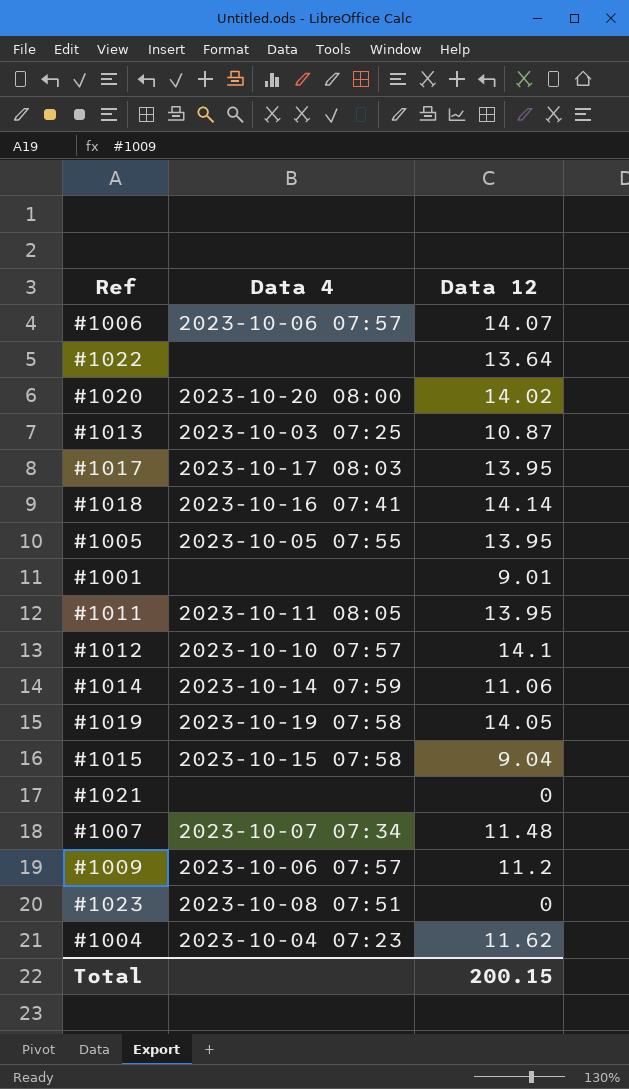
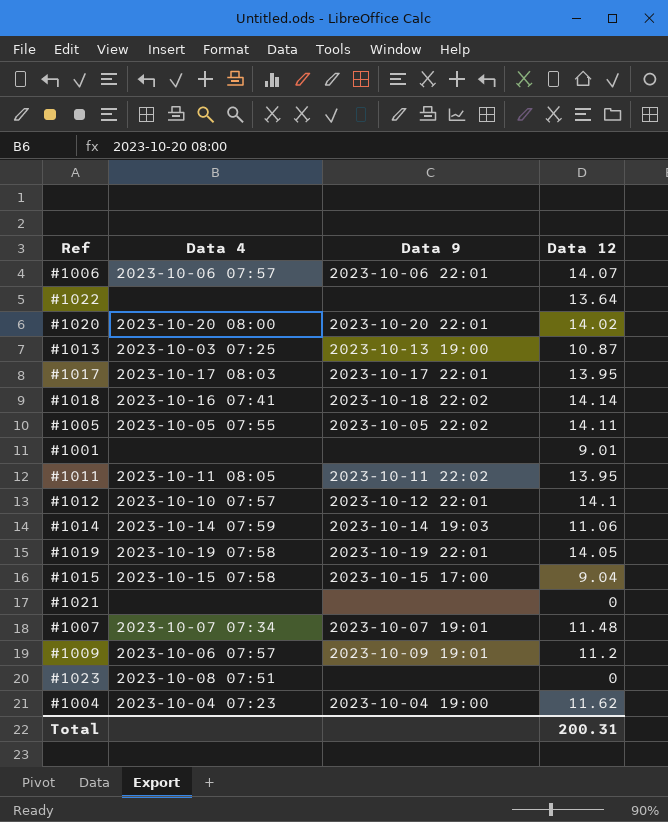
column Data 9 | position: none -> 3
#1005 | Data 12: 13.95 -> 14.11
Total | Data 12: 200.15 -> 200.31

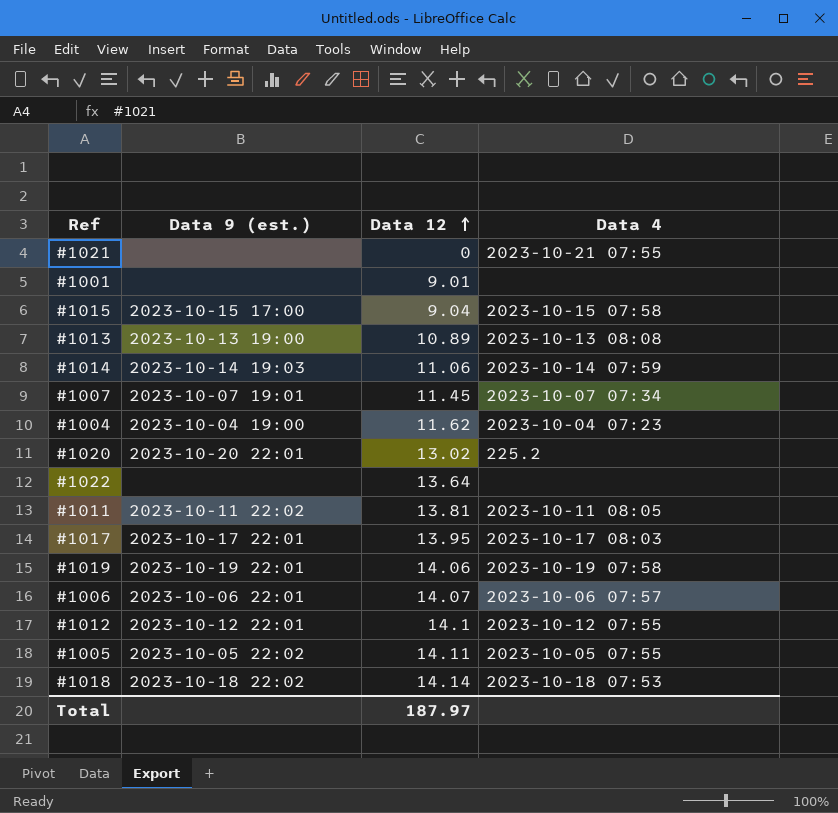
row order: none -> Data 12 ascending
column name: Data 9 -> Data 9 (est.)
column Data 4 | position: 2 -> 4
row #1009: 2023-10-06 07:57 | 2023-10-09 19:01 | 11.2 -> none
row #1023: 2023-10-08 07:51 | none | 0 -> none
#1021 | Data 4: none -> 2023-10-21 07:55
#1013 | Data 12: 10.87 -> 10.89
#1013 | Data 4: 2023-10-03 07:25 -> 2023-10-13 08:08
#1007 | Data 12: 11.48 -> 11.45
#1020 | Data 12: 14.02 -> 13.02
#1020 | Data 4: 2023-10-20 08:00 -> 225.2
#1011 | Data 12: 13.95 -> 13.81
#1019 | Data 12: 14.05 -> 14.06
#1012 | Data 4: 2023-10-10 07:57 -> 2023-10-12 07:55
#1018 | Data 4: 2023-10-16 07:41 -> 2023-10-18 07:53
Total | Data 12: 200.31 -> 187.97

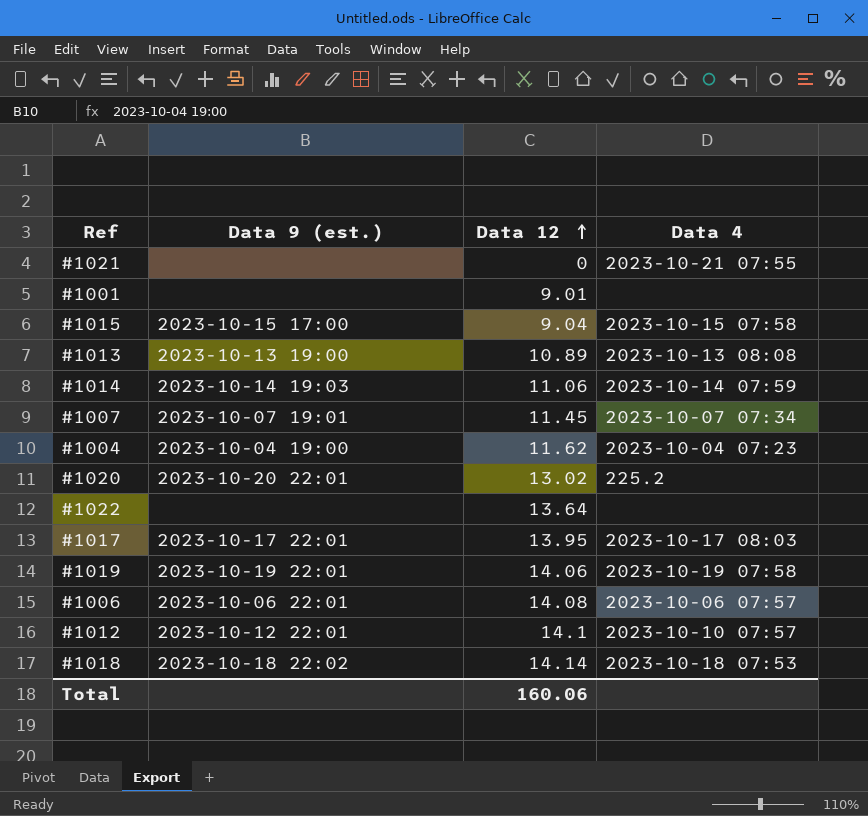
row #1011: 2023-10-11 22:02 | 13.81 | 2023-10-11 08:05 -> none
row #1005: 2023-10-05 22:02 | 14.11 | 2023-10-05 07:55 -> none
#1006 | Data 12: 14.07 -> 14.08
#1012 | Data 4: 2023-10-12 07:55 -> 2023-10-10 07:57
Total | Data 12: 187.97 -> 160.06

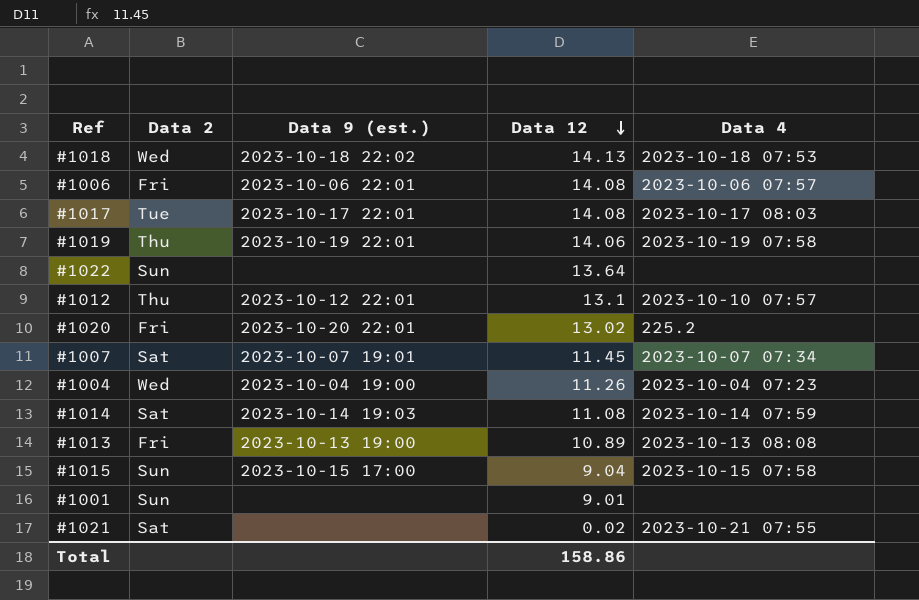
row order: Data 12 ascending -> Data 12 descending
column Data 2 | position: none -> 2
#1018 | Data 12: 14.14 -> 14.13
#1017 | Data 12: 13.95 -> 14.08
#1012 | Data 12: 14.1 -> 13.1
#1004 | Data 12: 11.62 -> 11.26
#1014 | Data 12: 11.06 -> 11.08
#1021 | Data 12: 0 -> 0.02
Total | Data 12: 160.06 -> 158.86

